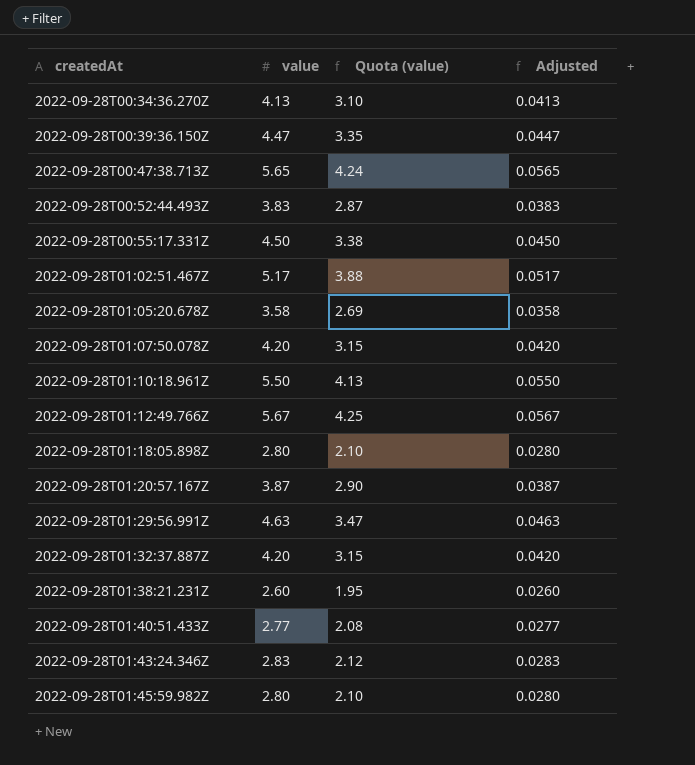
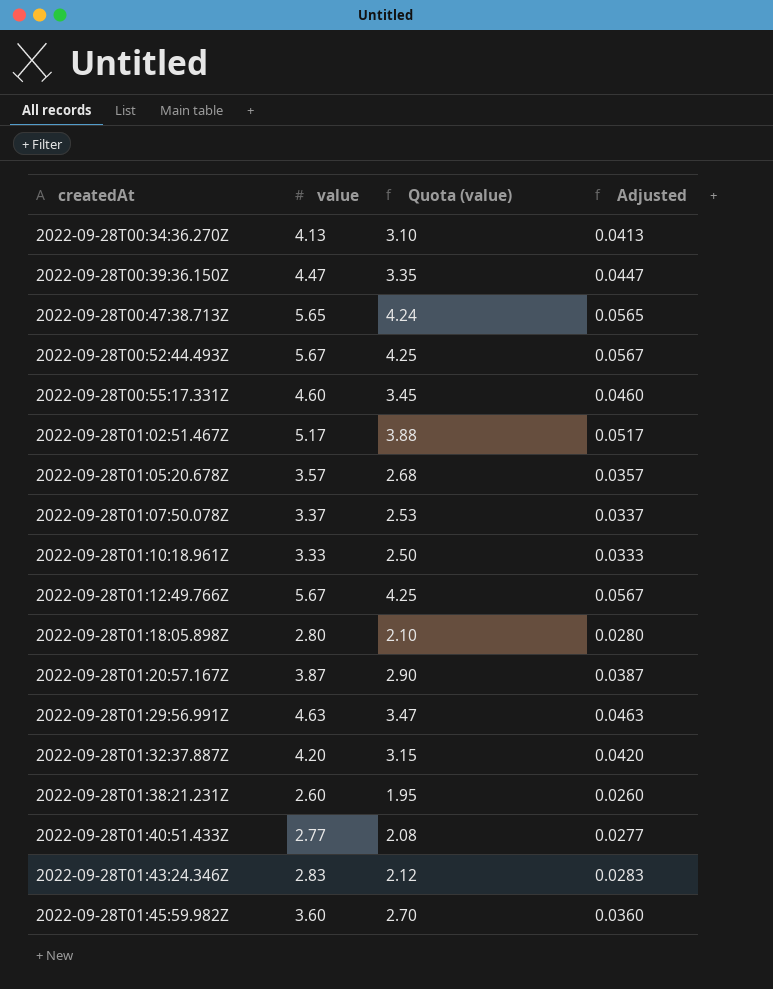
2022-09-28T00:52:44.493Z | value: 3.83 -> 5.67
2022-09-28T00:52:44.493Z | Quota (value): 2.87 -> 4.25
2022-09-28T00:52:44.493Z | Adjusted: 0.0383 -> 0.0567
2022-09-28T00:55:17.331Z | value: 4.50 -> 4.60
2022-09-28T00:55:17.331Z | Quota (value): 3.38 -> 3.45
2022-09-28T00:55:17.331Z | Adjusted: 0.0450 -> 0.0460
2022-09-28T01:05:20.678Z | value: 3.58 -> 3.57
2022-09-28T01:05:20.678Z | Quota (value): 2.69 -> 2.68
2022-09-28T01:05:20.678Z | Adjusted: 0.0358 -> 0.0357
2022-09-28T01:07:50.078Z | value: 4.20 -> 3.37
2022-09-28T01:07:50.078Z | Quota (value): 3.15 -> 2.53
2022-09-28T01:07:50.078Z | Adjusted: 0.0420 -> 0.0337
2022-09-28T01:10:18.961Z | value: 5.50 -> 3.33
2022-09-28T01:10:18.961Z | Quota (value): 4.13 -> 2.50
2022-09-28T01:10:18.961Z | Adjusted: 0.0550 -> 0.0333
2022-09-28T01:45:59.982Z | value: 2.80 -> 3.60
2022-09-28T01:45:59.982Z | Quota (value): 2.10 -> 2.70
2022-09-28T01:45:59.982Z | Adjusted: 0.0280 -> 0.0360

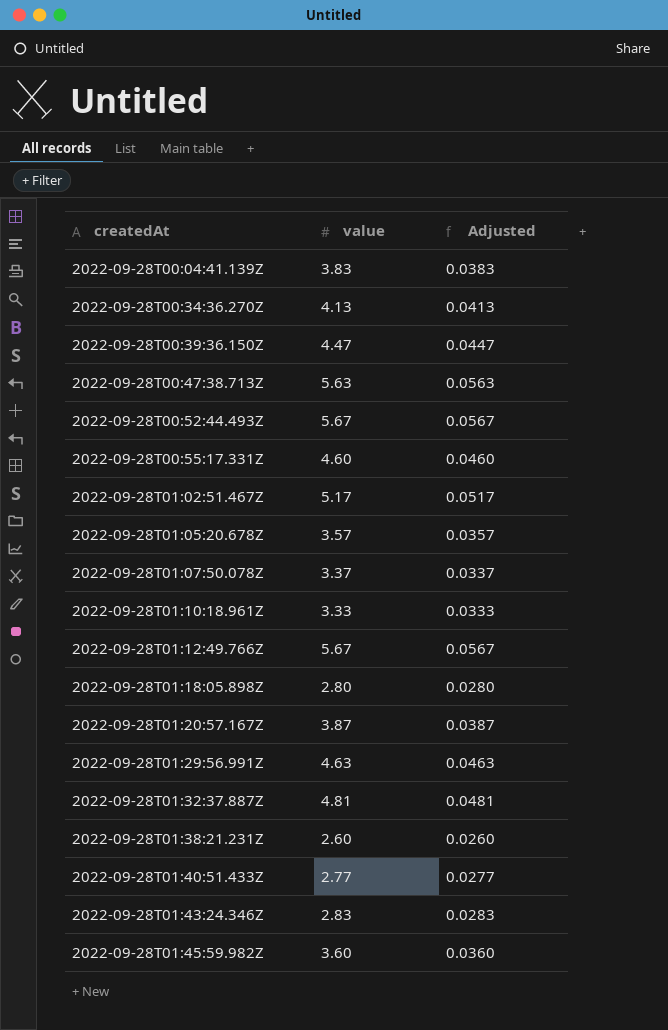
column Quota (value) | formula: [value] * 0.75 -> none
row 2022-09-28T00:04:41.139Z: none -> 3.83 | 0.0383
2022-09-28T00:47:38.713Z | value: 5.65 -> 5.63
2022-09-28T00:47:38.713Z | Adjusted: 0.0565 -> 0.0563
2022-09-28T01:32:37.887Z | value: 4.20 -> 4.81
2022-09-28T01:32:37.887Z | Adjusted: 0.0420 -> 0.0481

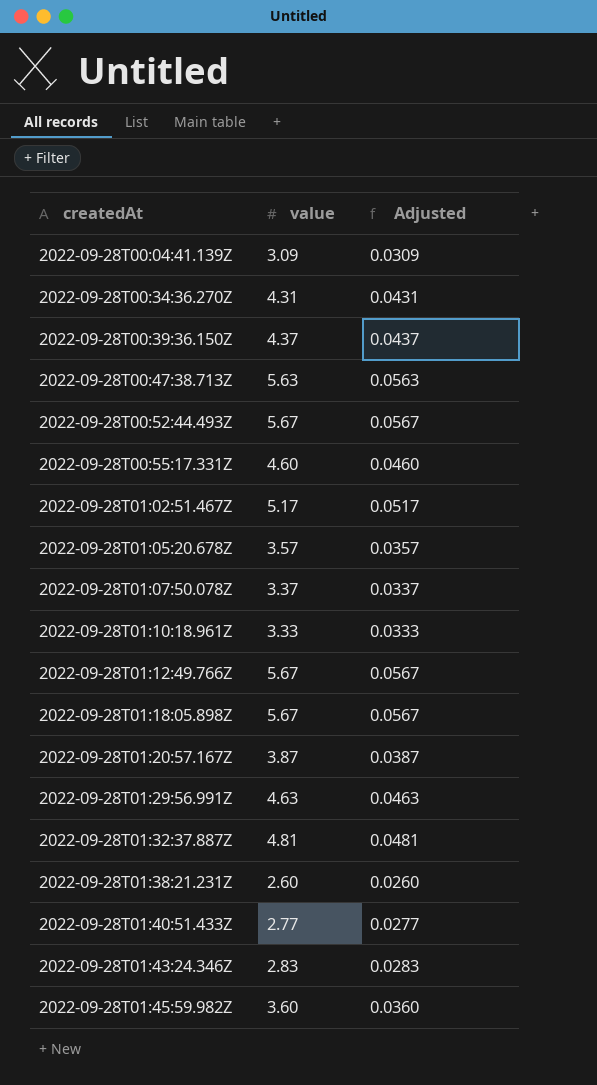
2022-09-28T00:04:41.139Z | value: 3.83 -> 3.09
2022-09-28T00:04:41.139Z | Adjusted: 0.0383 -> 0.0309
2022-09-28T00:34:36.270Z | value: 4.13 -> 4.31
2022-09-28T00:34:36.270Z | Adjusted: 0.0413 -> 0.0431
2022-09-28T00:39:36.150Z | value: 4.47 -> 4.37
2022-09-28T00:39:36.150Z | Adjusted: 0.0447 -> 0.0437
2022-09-28T01:18:05.898Z | value: 2.80 -> 5.67
2022-09-28T01:18:05.898Z | Adjusted: 0.0280 -> 0.0567

